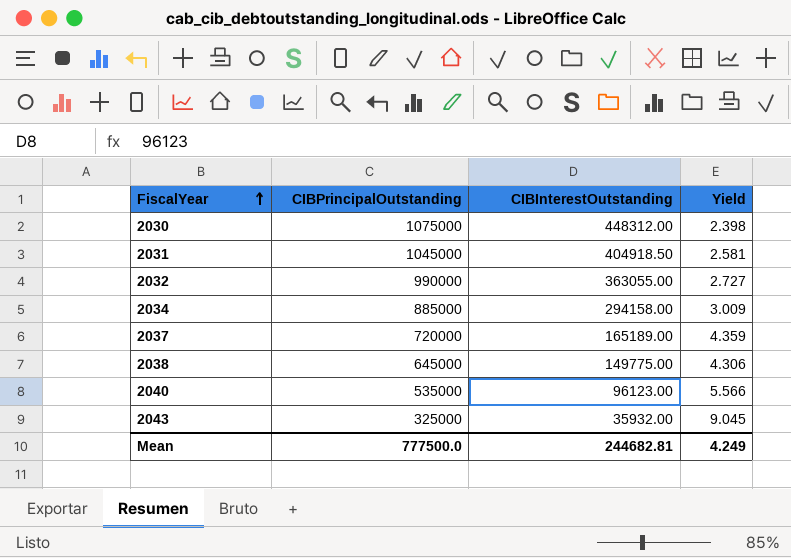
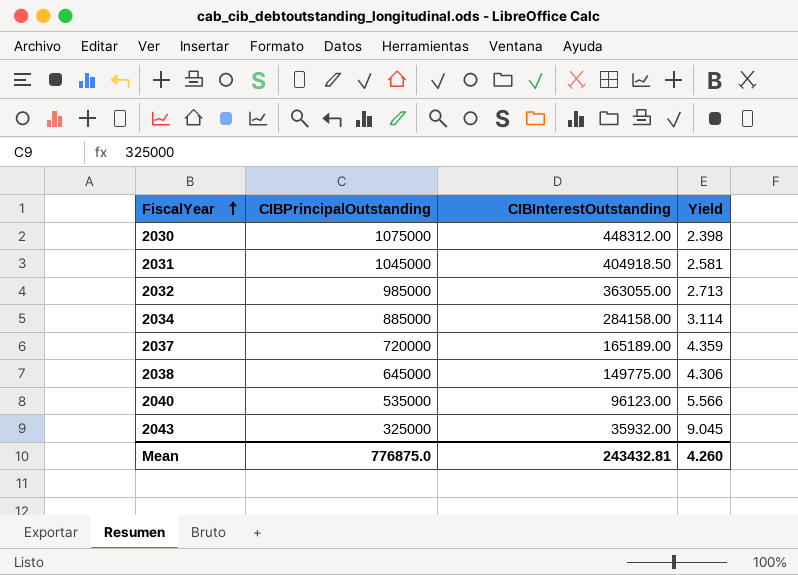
2032 | CIBPrincipalOutstanding: 990000 -> 985000
2032 | Yield: 2.727 -> 2.713
2034 | CIBInterestOutstanding: 294158.00 -> 284158.00
2034 | Yield: 3.009 -> 3.114
Mean | CIBPrincipalOutstanding: 777500.0 -> 776875.0
Mean | CIBInterestOutstanding: 244682.81 -> 243432.81
Mean | Yield: 4.249 -> 4.260

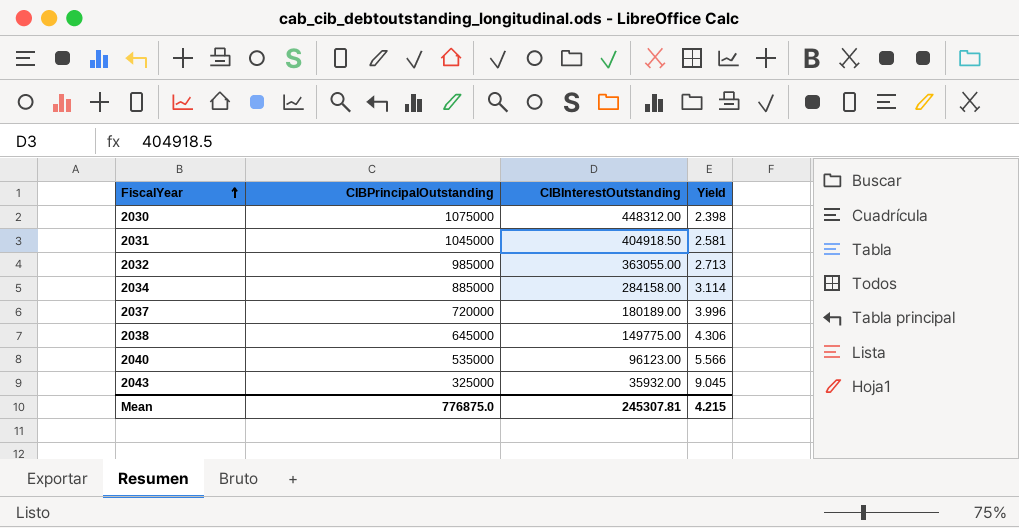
2037 | CIBInterestOutstanding: 165189.00 -> 180189.00
2037 | Yield: 4.359 -> 3.996
Mean | CIBInterestOutstanding: 243432.81 -> 245307.81
Mean | Yield: 4.260 -> 4.215

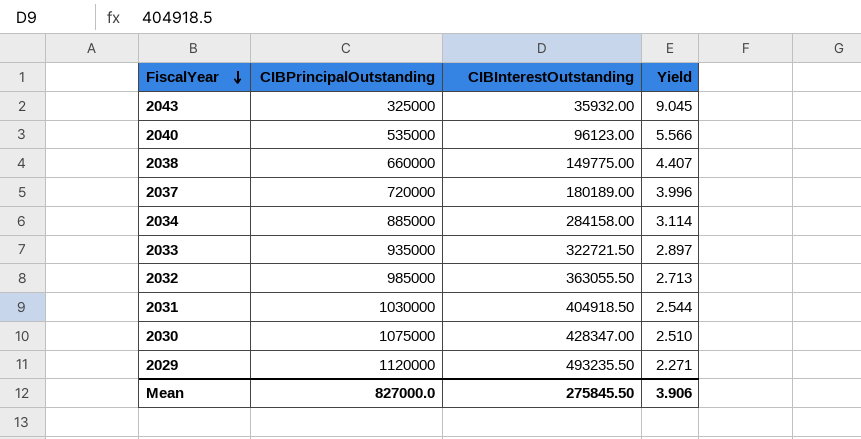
row order: FiscalYear ascending -> FiscalYear descending
2038 | CIBPrincipalOutstanding: 645000 -> 660000
2038 | Yield: 4.306 -> 4.407
row 2033: none -> 935000 | 322721.50 | 2.897
2032 | CIBInterestOutstanding: 363055.00 -> 363055.50
2031 | CIBPrincipalOutstanding: 1045000 -> 1030000
2031 | Yield: 2.581 -> 2.544
2030 | CIBInterestOutstanding: 448312.00 -> 428347.00
2030 | Yield: 2.398 -> 2.510
row 2029: none -> 1120000 | 493235.50 | 2.271
Mean | CIBPrincipalOutstanding: 776875.0 -> 827000.0
Mean | CIBInterestOutstanding: 245307.81 -> 275845.50
Mean | Yield: 4.215 -> 3.906

